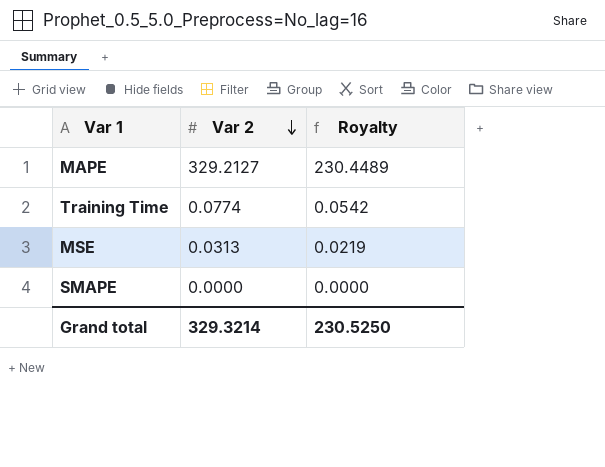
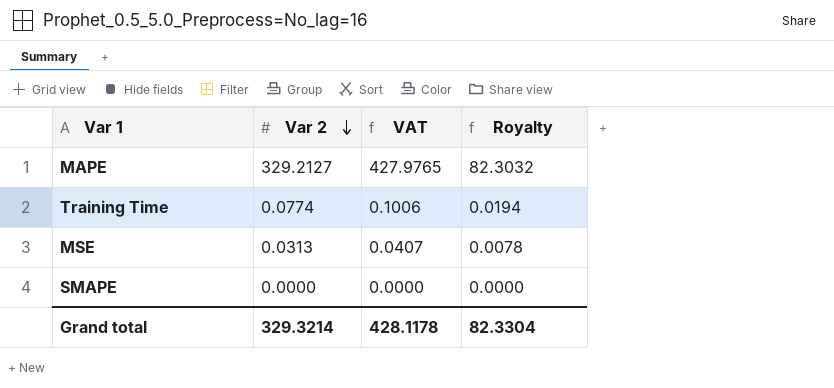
column VAT | formula: none -> [Var 2] * 1.3
column Royalty | formula: [Var 2] * 0.7 -> [Var 2] * 0.25
Grand total | Royalty: 230.5250 -> 82.3304

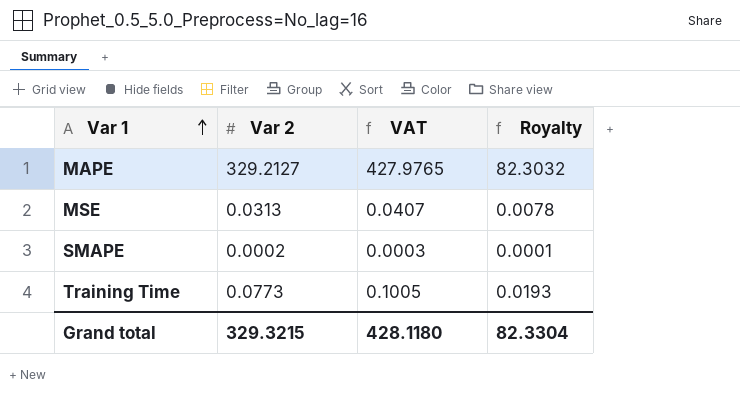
row order: Var 2 descending -> Var 1 ascending
SMAPE | Var 2: 0.0000 -> 0.0002
SMAPE | VAT: 0.0000 -> 0.0003
SMAPE | Royalty: 0.0000 -> 0.0001
Training Time | Var 2: 0.0774 -> 0.0773
Training Time | VAT: 0.1006 -> 0.1005
Training Time | Royalty: 0.0194 -> 0.0193
Grand total | Var 2: 329.3214 -> 329.3215
Grand total | VAT: 428.1178 -> 428.1180

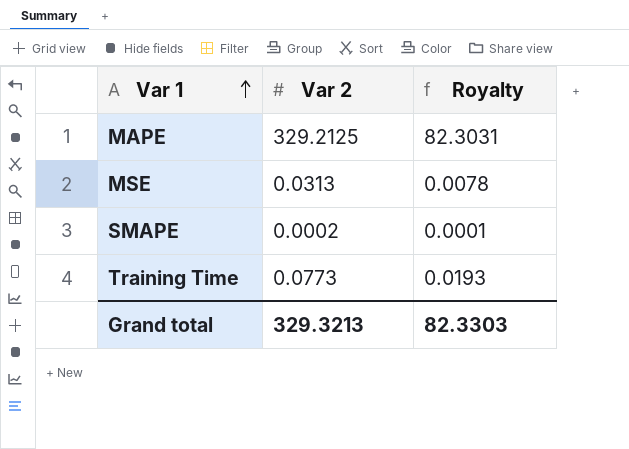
column VAT | formula: [Var 2] * 1.3 -> none
MAPE | Var 2: 329.2127 -> 329.2125
MAPE | Royalty: 82.3032 -> 82.3031
Grand total | Var 2: 329.3215 -> 329.3213
Grand total | Royalty: 82.3304 -> 82.3303

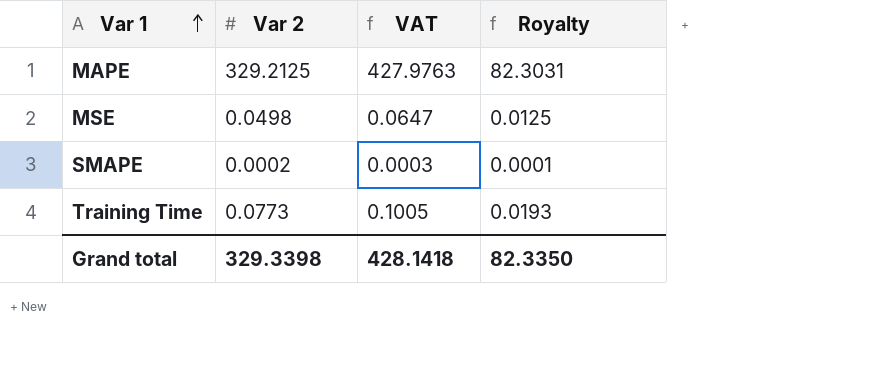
column VAT | formula: none -> [Var 2] * 1.3
MSE | Var 2: 0.0313 -> 0.0498
MSE | Royalty: 0.0078 -> 0.0125
Grand total | Var 2: 329.3213 -> 329.3398
Grand total | Royalty: 82.3303 -> 82.3350

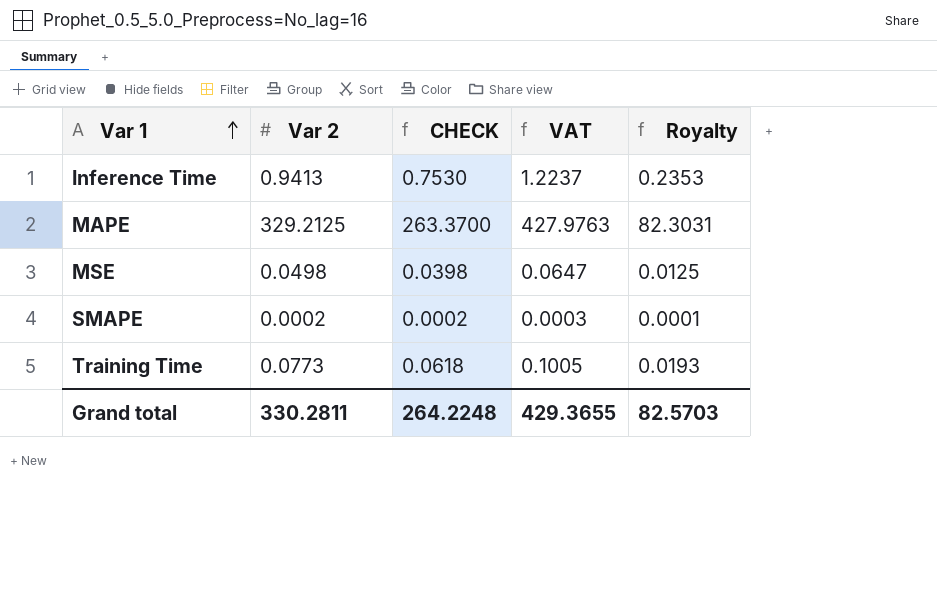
column CHECK | formula: none -> [Var 2] * 0.8
row Inference Time: none -> 0.9413 | 0.7530 | 1.2237 | 0.2353
Grand total | Var 2: 329.3398 -> 330.2811
Grand total | VAT: 428.1418 -> 429.3655
Grand total | Royalty: 82.3350 -> 82.5703

